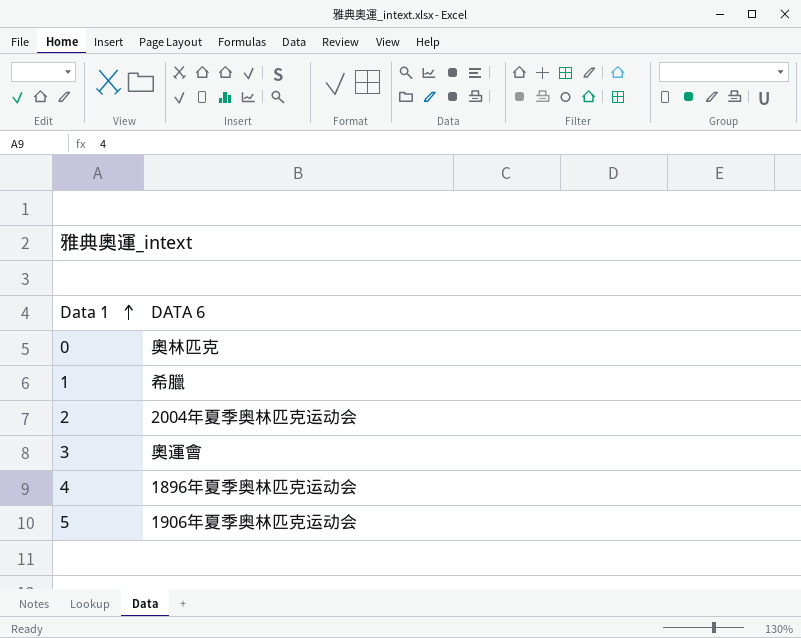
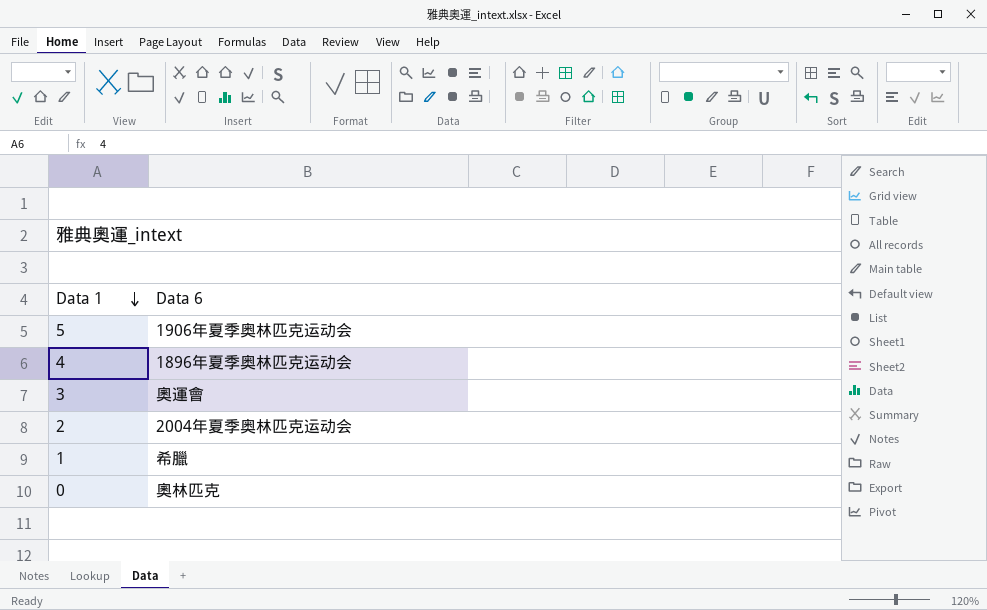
row order: Data 1 ascending -> Data 1 descending
column name: DATA 6 -> Data 6

